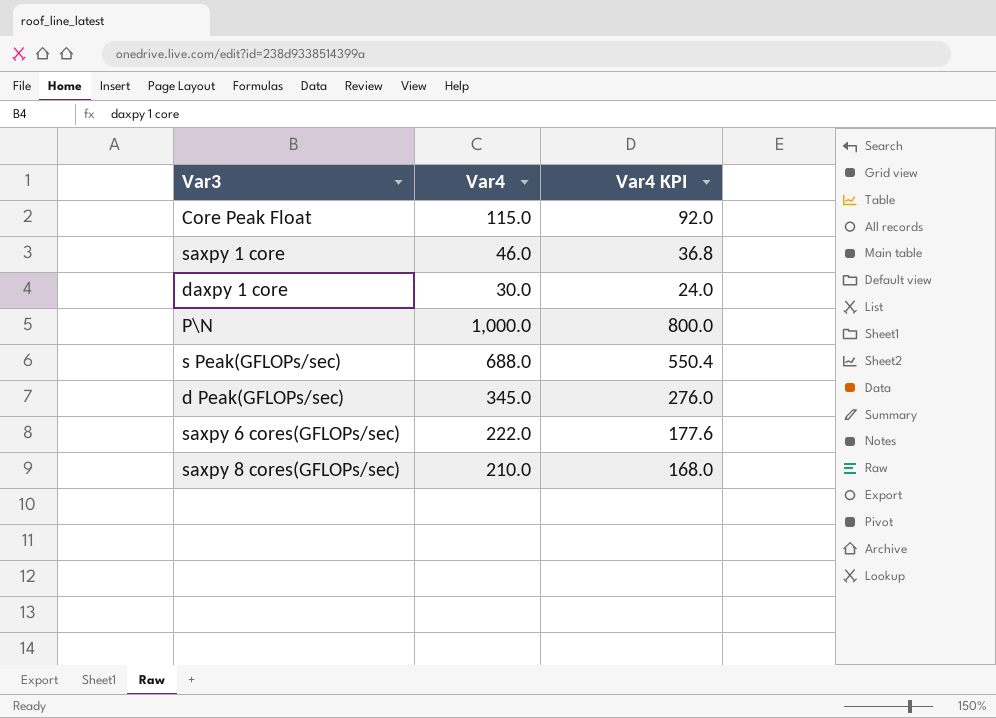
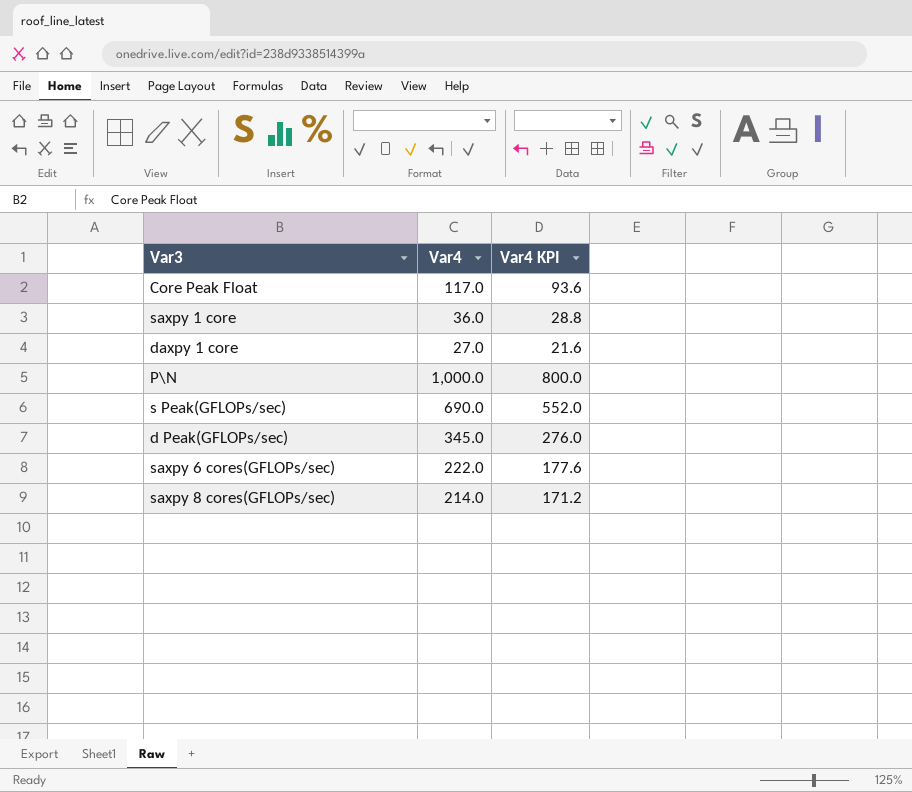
Core Peak Float | Var4: 115.0 -> 117.0
Core Peak Float | Var4 KPI: 92.0 -> 93.6
saxpy 1 core | Var4: 46.0 -> 36.0
saxpy 1 core | Var4 KPI: 36.8 -> 28.8
daxpy 1 core | Var4: 30.0 -> 27.0
daxpy 1 core | Var4 KPI: 24.0 -> 21.6
s Peak(GFLOPs/sec) | Var4: 688.0 -> 690.0
s Peak(GFLOPs/sec) | Var4 KPI: 550.4 -> 552.0
saxpy 8 cores(GFLOPs/sec) | Var4: 210.0 -> 214.0
saxpy 8 cores(GFLOPs/sec) | Var4 KPI: 168.0 -> 171.2

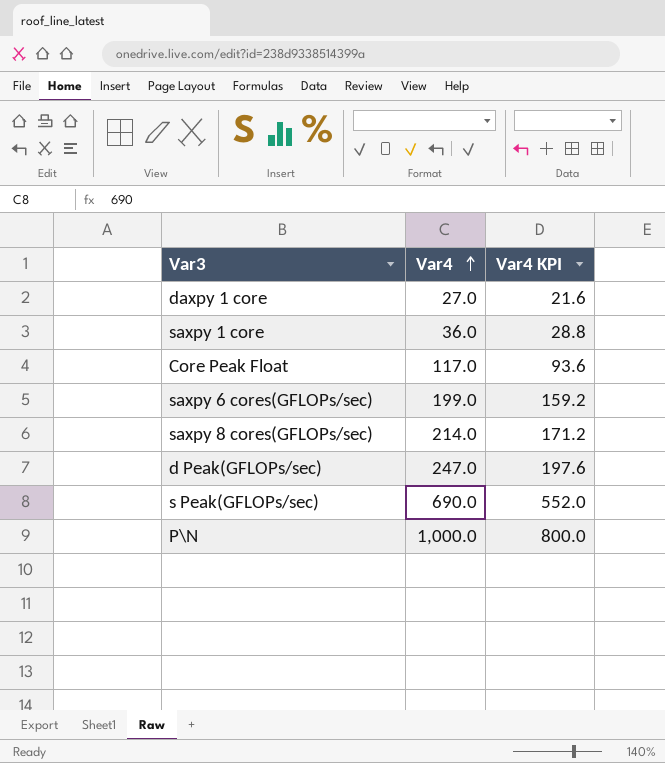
row order: none -> Var4 ascending
saxpy 6 cores(GFLOPs/sec) | Var4: 222.0 -> 199.0
saxpy 6 cores(GFLOPs/sec) | Var4 KPI: 177.6 -> 159.2
d Peak(GFLOPs/sec) | Var4: 345.0 -> 247.0
d Peak(GFLOPs/sec) | Var4 KPI: 276.0 -> 197.6

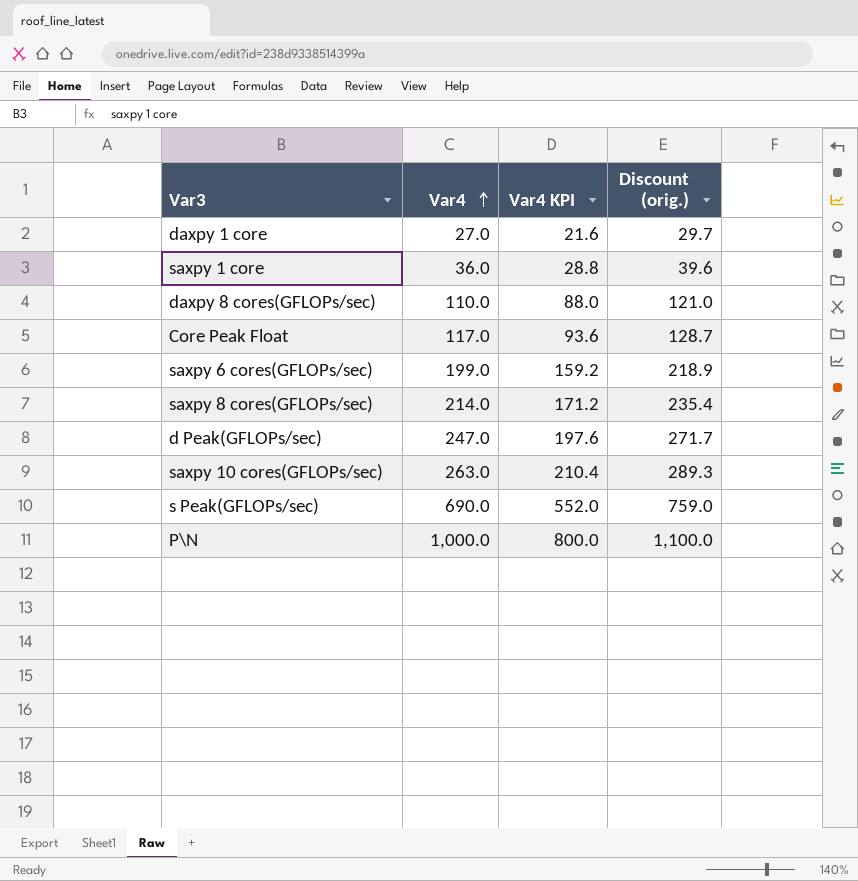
column Discount (orig.) | formula: none -> [Var4] * 1.1
row daxpy 8 cores(GFLOPs/sec): none -> 110.0 | 88.0 | 121.0
row saxpy 10 cores(GFLOPs/sec): none -> 263.0 | 210.4 | 289.3

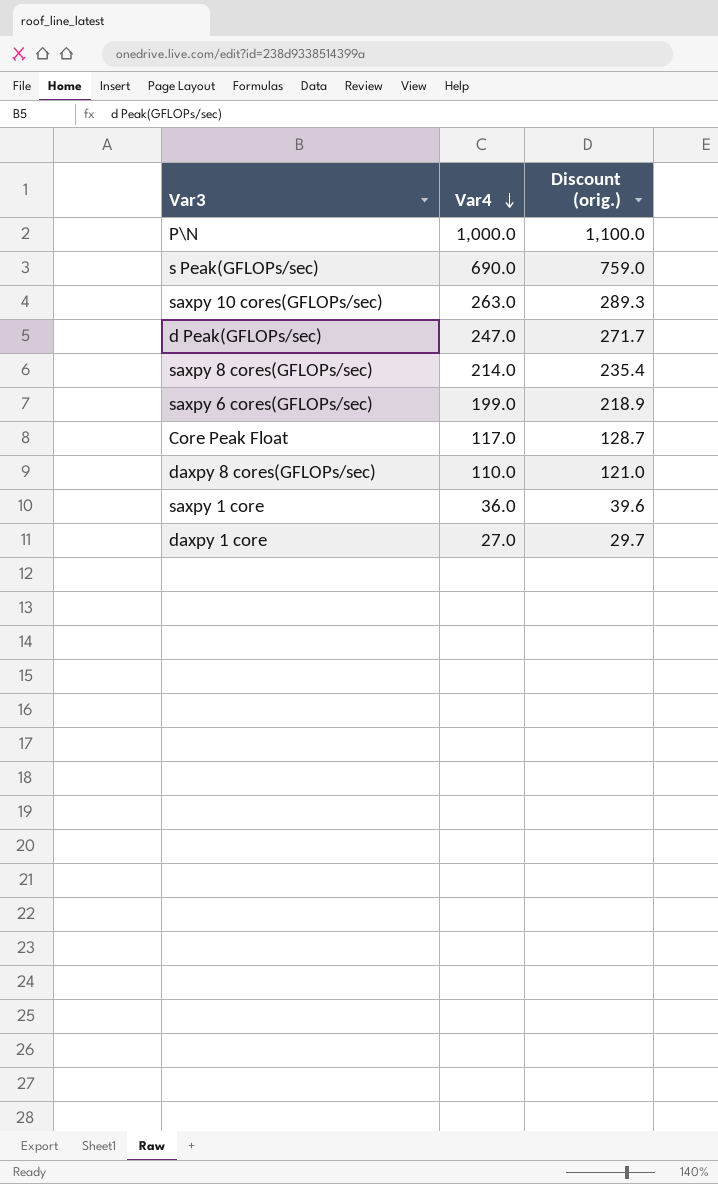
row order: Var4 ascending -> Var4 descending
column Var4 KPI | formula: [Var4] * 0.8 -> none

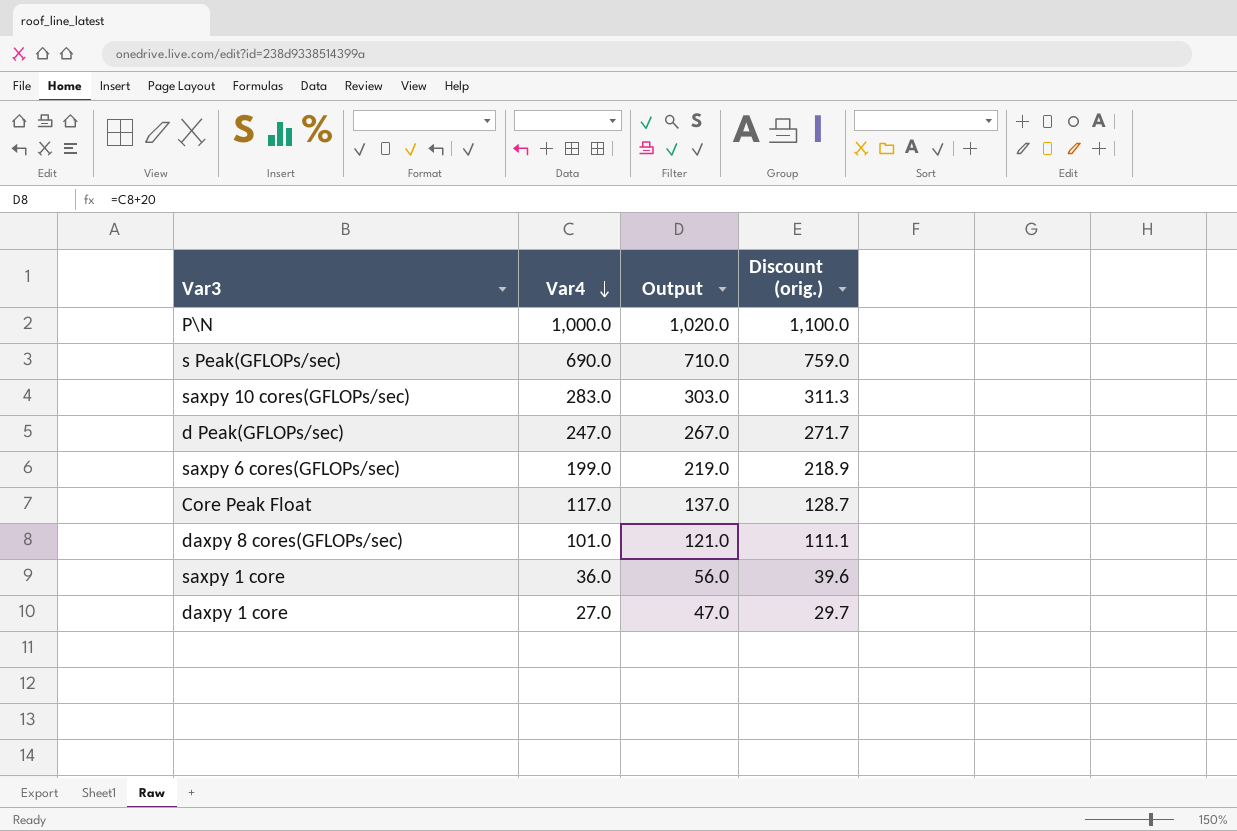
column Output | formula: none -> [Var4] + 20
row saxpy 8 cores(GFLOPs/sec): 214.0 | 235.4 -> none
saxpy 10 cores(GFLOPs/sec) | Var4: 263.0 -> 283.0
saxpy 10 cores(GFLOPs/sec) | Discount (orig.): 289.3 -> 311.3
daxpy 8 cores(GFLOPs/sec) | Var4: 110.0 -> 101.0
daxpy 8 cores(GFLOPs/sec) | Discount (orig.): 121.0 -> 111.1

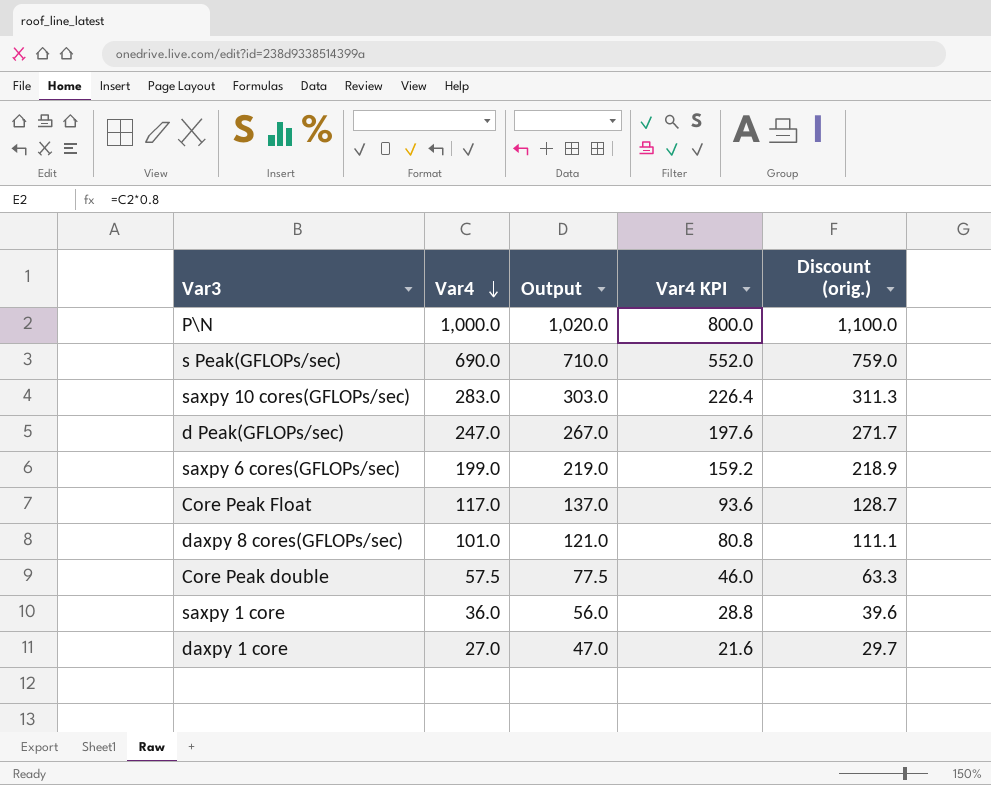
column Var4 KPI | formula: none -> [Var4] * 0.8
row Core Peak double: none -> 57.5 | 77.5 | 46.0 | 63.3

